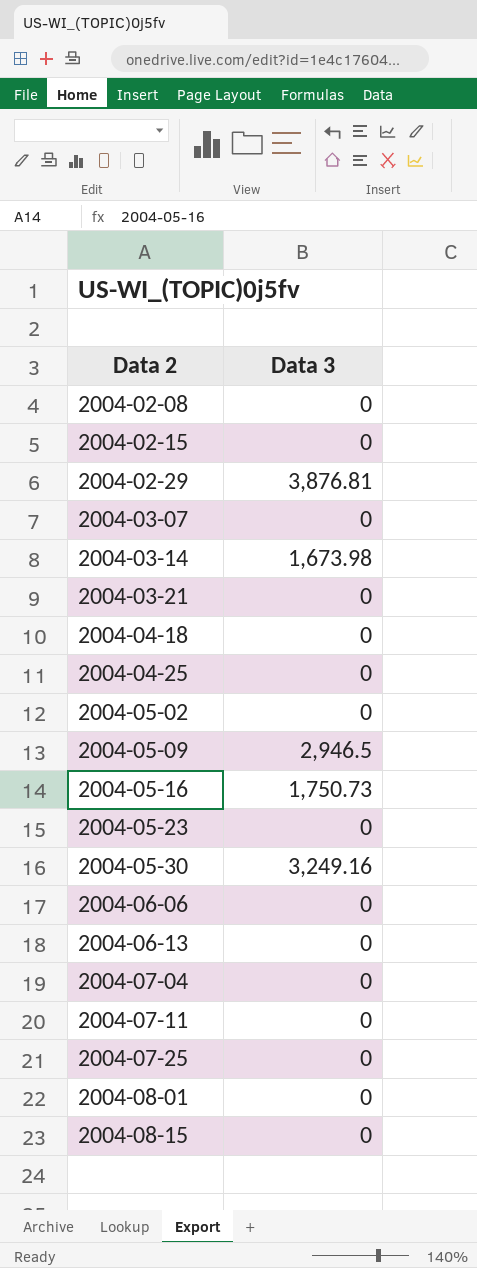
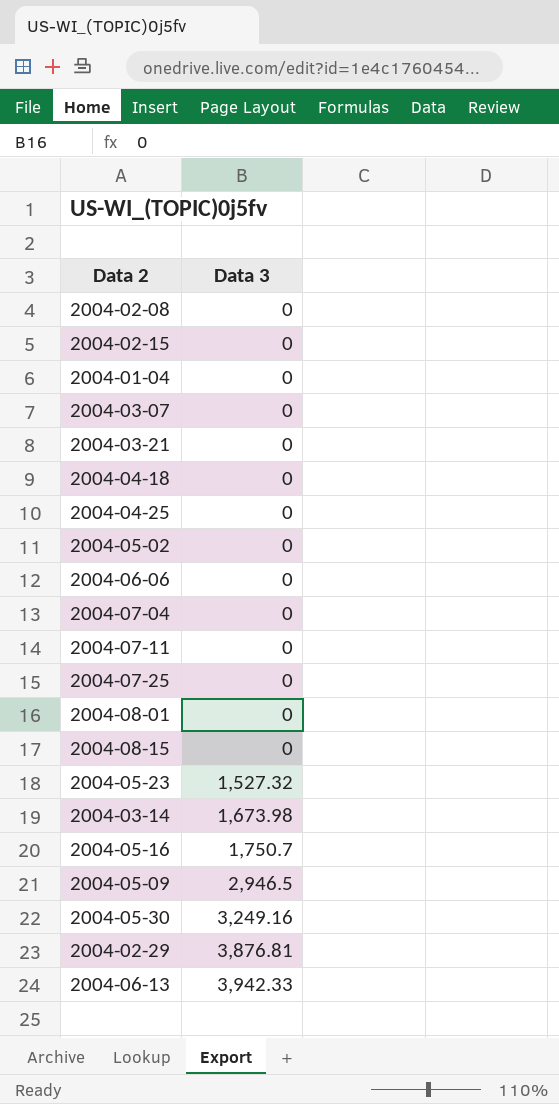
row order: Data 2 ascending -> Data 3 ascending
row 2004-01-04: none -> 0
2004-05-23 | Data 3: 0 -> 1,527.32
2004-05-16 | Data 3: 1,750.73 -> 1,750.7
2004-06-13 | Data 3: 0 -> 3,942.33

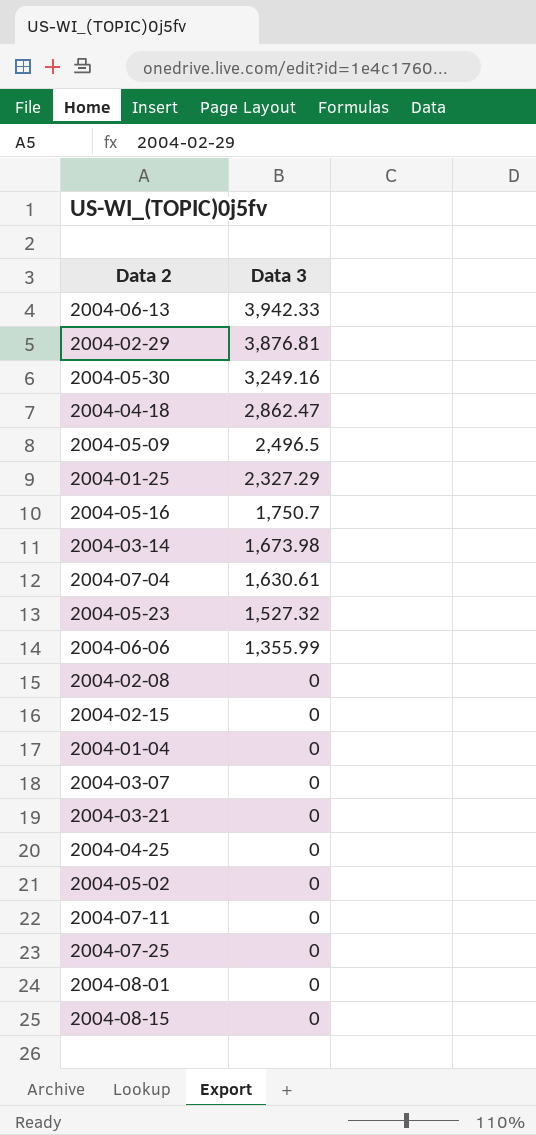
row order: Data 3 ascending -> Data 3 descending
2004-04-18 | Data 3: 0 -> 2,862.47
2004-05-09 | Data 3: 2,946.5 -> 2,496.5
row 2004-01-25: none -> 2,327.29
2004-07-04 | Data 3: 0 -> 1,630.61
2004-06-06 | Data 3: 0 -> 1,355.99

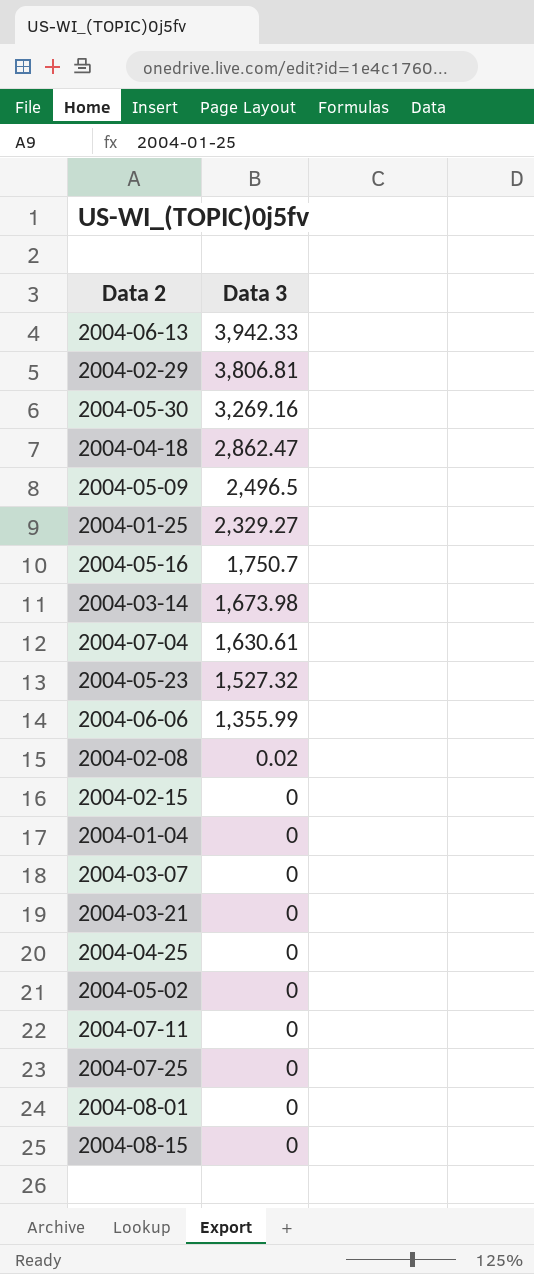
2004-02-29 | Data 3: 3,876.81 -> 3,806.81
2004-05-30 | Data 3: 3,249.16 -> 3,269.16
2004-01-25 | Data 3: 2,327.29 -> 2,329.27
2004-02-08 | Data 3: 0 -> 0.02

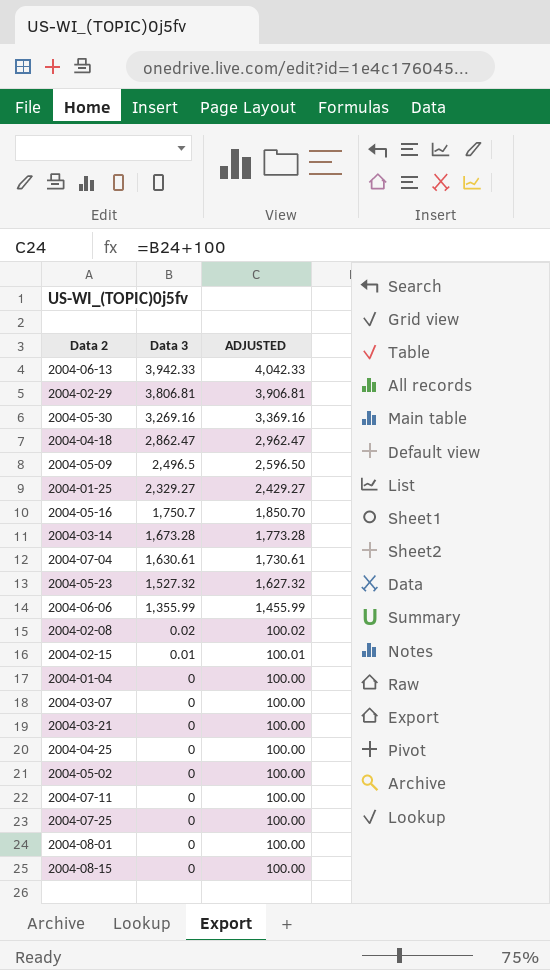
column ADJUSTED | formula: none -> [Data 3] + 100
2004-03-14 | Data 3: 1,673.98 -> 1,673.28
2004-02-15 | Data 3: 0 -> 0.01

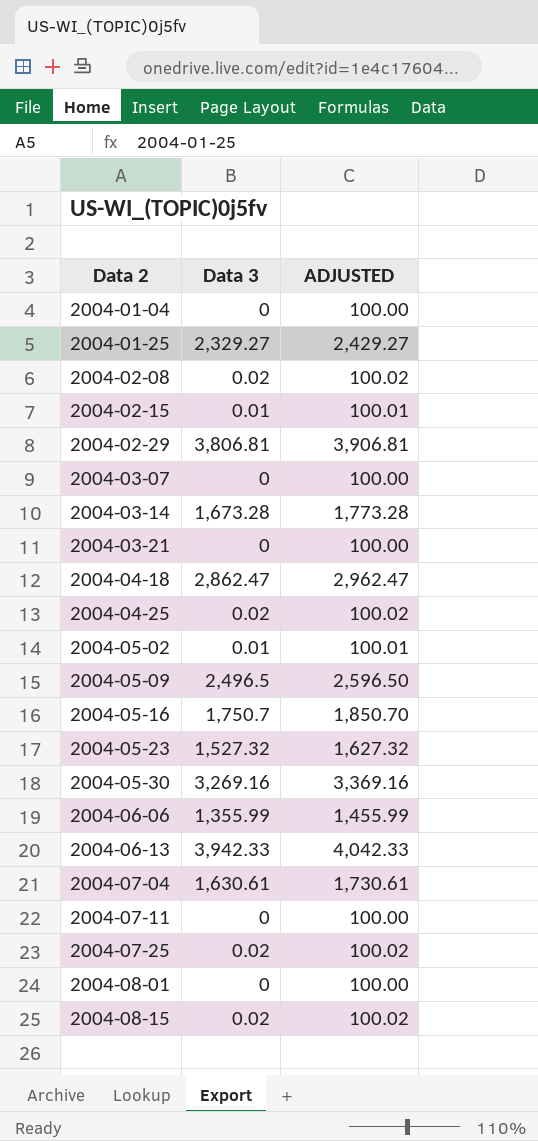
row order: Data 3 descending -> Data 2 ascending
2004-04-25 | Data 3: 0 -> 0.02
2004-04-25 | ADJUSTED: 100.00 -> 100.02
2004-05-02 | Data 3: 0 -> 0.01
2004-05-02 | ADJUSTED: 100.00 -> 100.01
2004-07-25 | Data 3: 0 -> 0.02
2004-07-25 | ADJUSTED: 100.00 -> 100.02
2004-08-15 | Data 3: 0 -> 0.02
2004-08-15 | ADJUSTED: 100.00 -> 100.02

